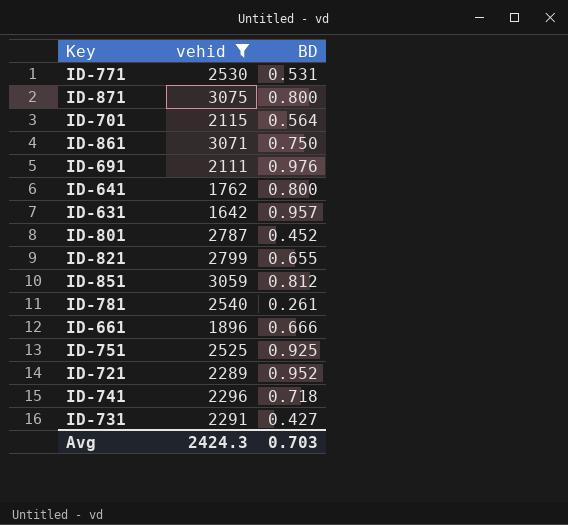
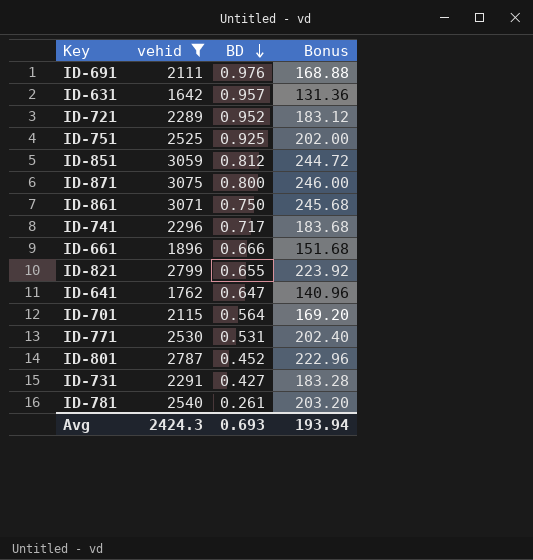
row order: none -> BD descending
column Bonus | formula: none -> [vehid] * 0.08
ID-741 | BD: 0.718 -> 0.717
ID-641 | BD: 0.800 -> 0.647
Avg | BD: 0.703 -> 0.693

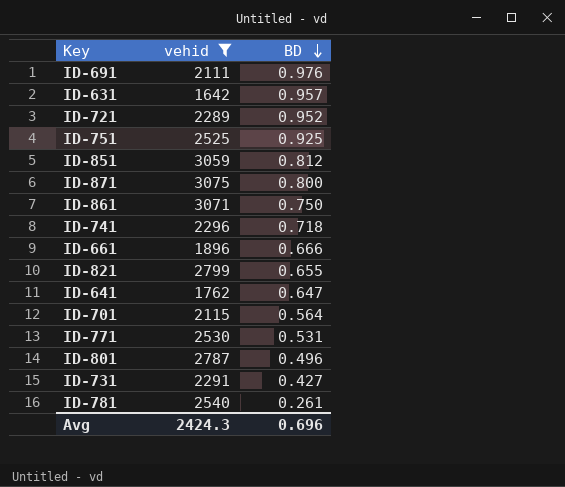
column Bonus | formula: [vehid] * 0.08 -> none
ID-741 | BD: 0.717 -> 0.718
ID-801 | BD: 0.452 -> 0.496
Avg | BD: 0.693 -> 0.696

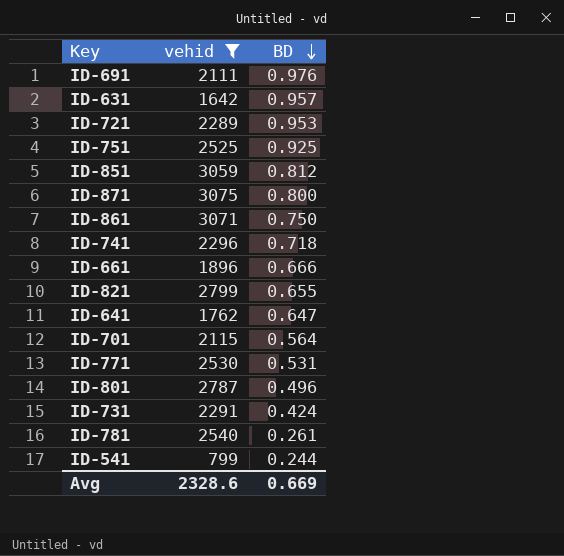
ID-721 | BD: 0.952 -> 0.953
ID-731 | BD: 0.427 -> 0.424
row ID-541: none -> 799 | 0.244
Avg | vehid: 2424.3 -> 2328.6
Avg | BD: 0.696 -> 0.669

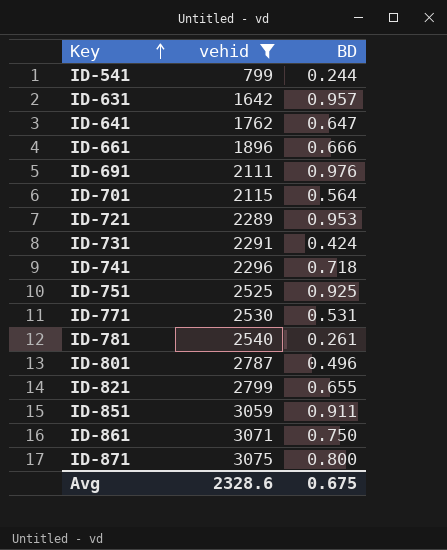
row order: BD descending -> Key ascending
ID-851 | BD: 0.812 -> 0.911
Avg | BD: 0.669 -> 0.675

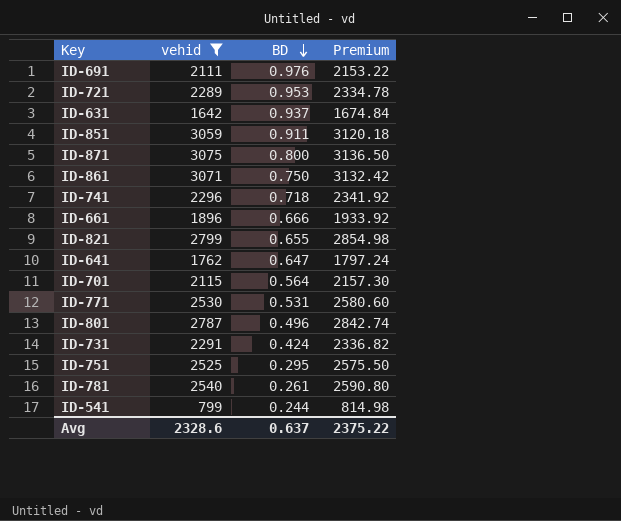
row order: Key ascending -> BD descending
column Premium | formula: none -> [vehid] * 1.02
ID-631 | BD: 0.957 -> 0.937
ID-751 | BD: 0.925 -> 0.295
Avg | BD: 0.675 -> 0.637

